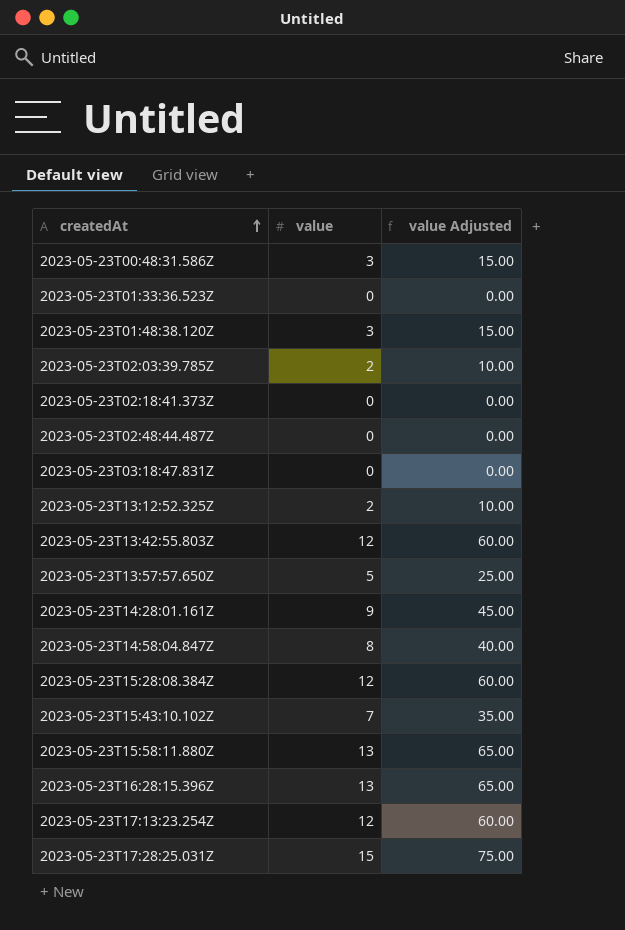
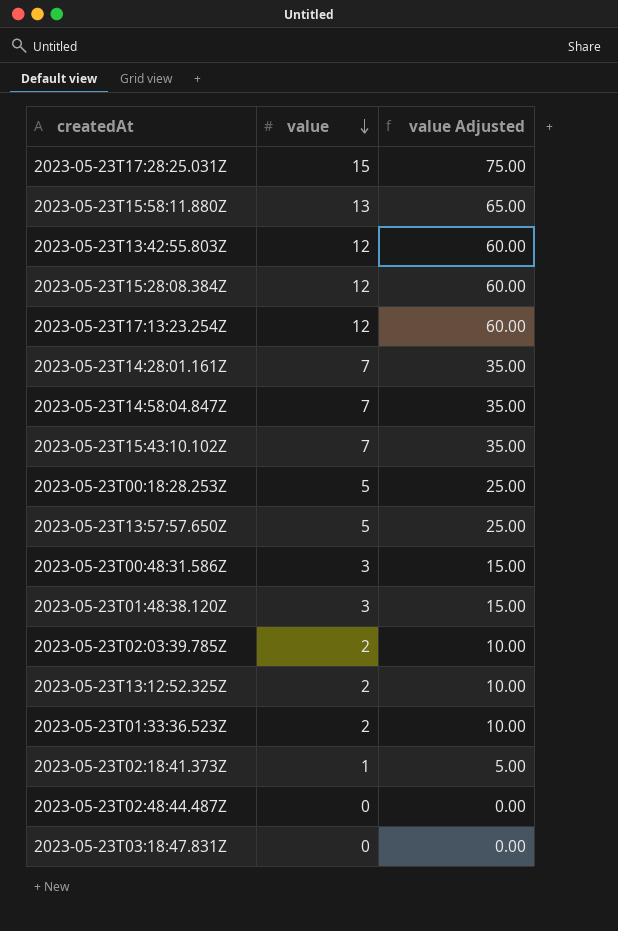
row order: createdAt ascending -> value descending
row 2023-05-23T16:28:15.396Z: 13 | 65.00 -> none
2023-05-23T14:28:01.161Z | value: 9 -> 7
2023-05-23T14:28:01.161Z | value Adjusted: 45.00 -> 35.00
2023-05-23T14:58:04.847Z | value: 8 -> 7
2023-05-23T14:58:04.847Z | value Adjusted: 40.00 -> 35.00
row 2023-05-23T00:18:28.253Z: none -> 5 | 25.00
2023-05-23T01:33:36.523Z | value: 0 -> 2
2023-05-23T01:33:36.523Z | value Adjusted: 0.00 -> 10.00
2023-05-23T02:18:41.373Z | value: 0 -> 1
2023-05-23T02:18:41.373Z | value Adjusted: 0.00 -> 5.00

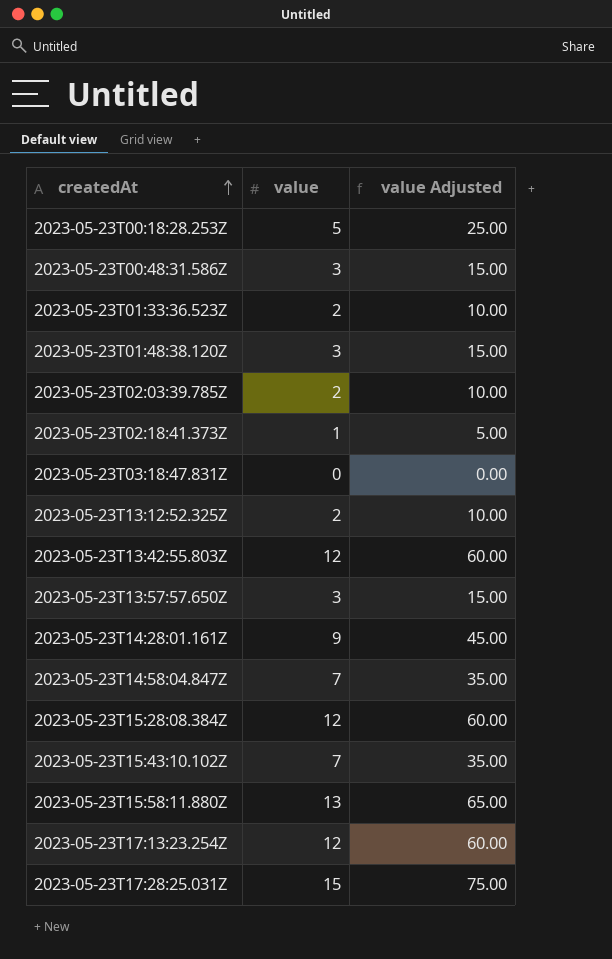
row order: value descending -> createdAt ascending
row 2023-05-23T02:48:44.487Z: 0 | 0.00 -> none
2023-05-23T13:57:57.650Z | value: 5 -> 3
2023-05-23T13:57:57.650Z | value Adjusted: 25.00 -> 15.00
2023-05-23T14:28:01.161Z | value: 7 -> 9
2023-05-23T14:28:01.161Z | value Adjusted: 35.00 -> 45.00

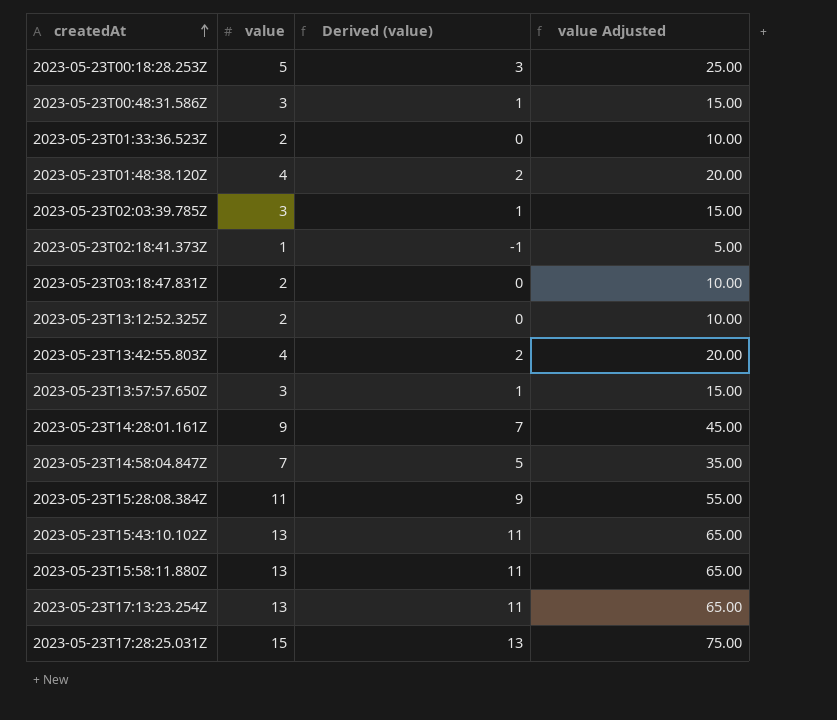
column Derived (value) | formula: none -> [value] - 2
2023-05-23T01:48:38.120Z | value: 3 -> 4
2023-05-23T01:48:38.120Z | value Adjusted: 15.00 -> 20.00
2023-05-23T02:03:39.785Z | value: 2 -> 3
2023-05-23T02:03:39.785Z | value Adjusted: 10.00 -> 15.00
2023-05-23T03:18:47.831Z | value: 0 -> 2
2023-05-23T03:18:47.831Z | value Adjusted: 0.00 -> 10.00
2023-05-23T13:42:55.803Z | value: 12 -> 4
2023-05-23T13:42:55.803Z | value Adjusted: 60.00 -> 20.00
2023-05-23T15:28:08.384Z | value: 12 -> 11
2023-05-23T15:28:08.384Z | value Adjusted: 60.00 -> 55.00
2023-05-23T15:43:10.102Z | value: 7 -> 13
2023-05-23T15:43:10.102Z | value Adjusted: 35.00 -> 65.00
2023-05-23T17:13:23.254Z | value: 12 -> 13
2023-05-23T17:13:23.254Z | value Adjusted: 60.00 -> 65.00

